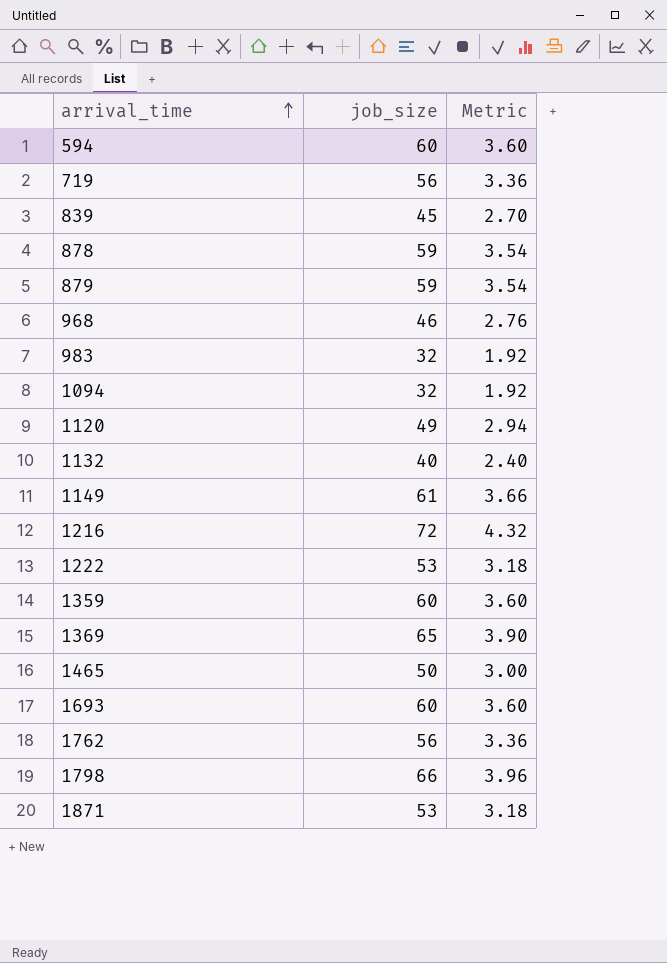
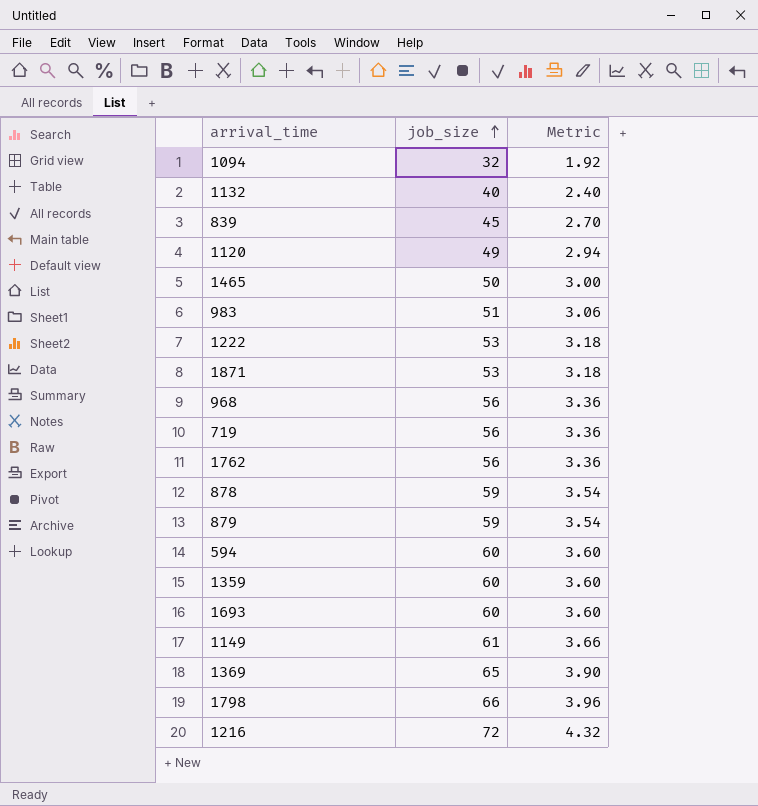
row order: arrival_time ascending -> job_size ascending
983 | job_size: 32 -> 51
983 | Metric: 1.92 -> 3.06
968 | job_size: 46 -> 56
968 | Metric: 2.76 -> 3.36

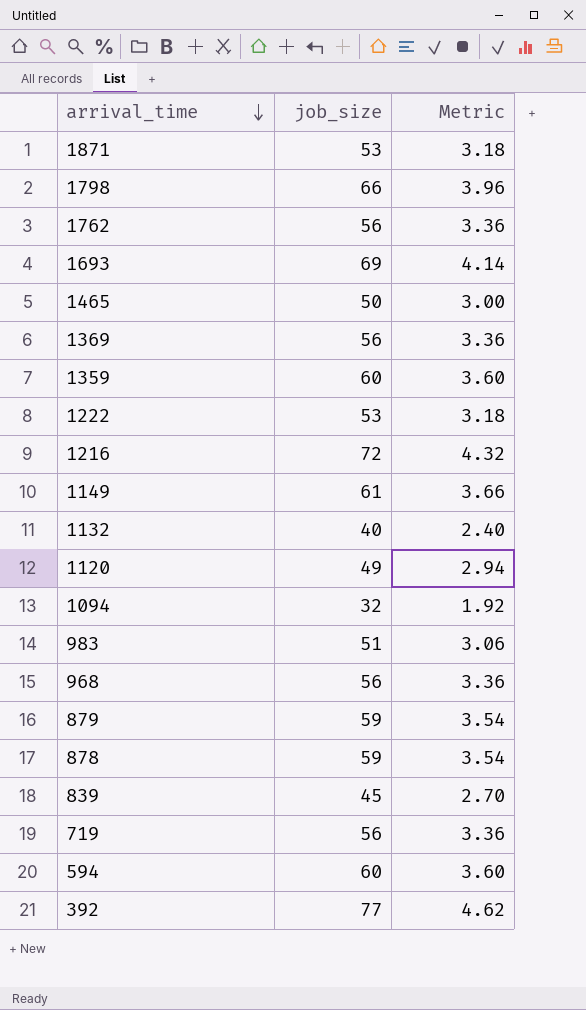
row order: job_size ascending -> arrival_time descending
1693 | job_size: 60 -> 69
1693 | Metric: 3.60 -> 4.14
1369 | job_size: 65 -> 56
1369 | Metric: 3.90 -> 3.36
row 392: none -> 77 | 4.62

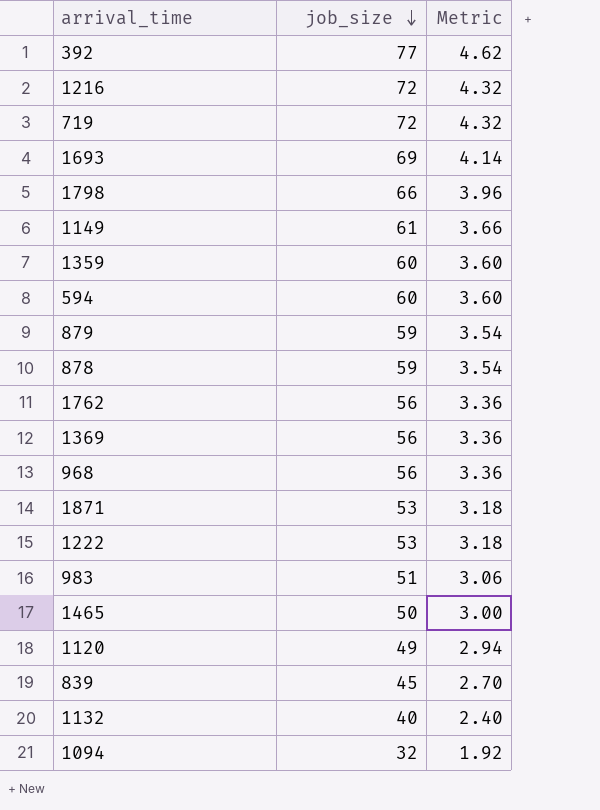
row order: arrival_time descending -> job_size descending
719 | job_size: 56 -> 72
719 | Metric: 3.36 -> 4.32

